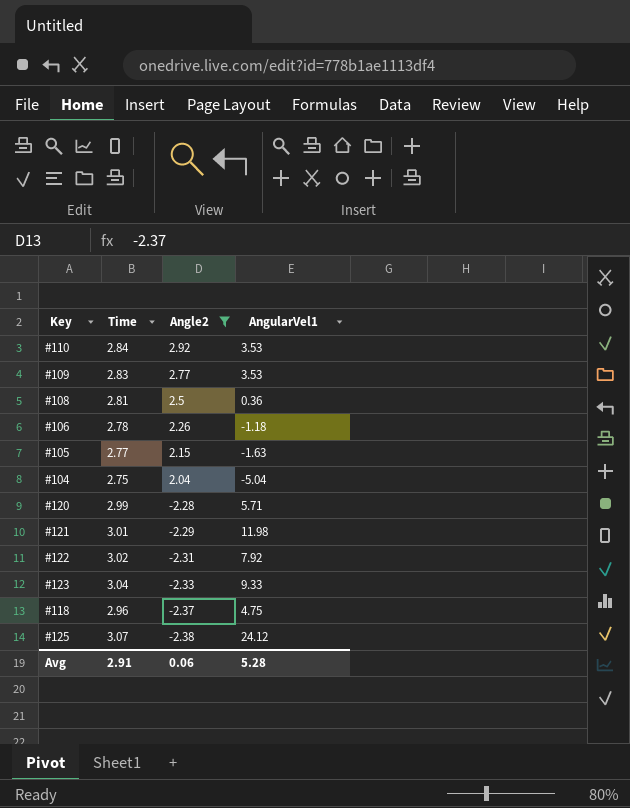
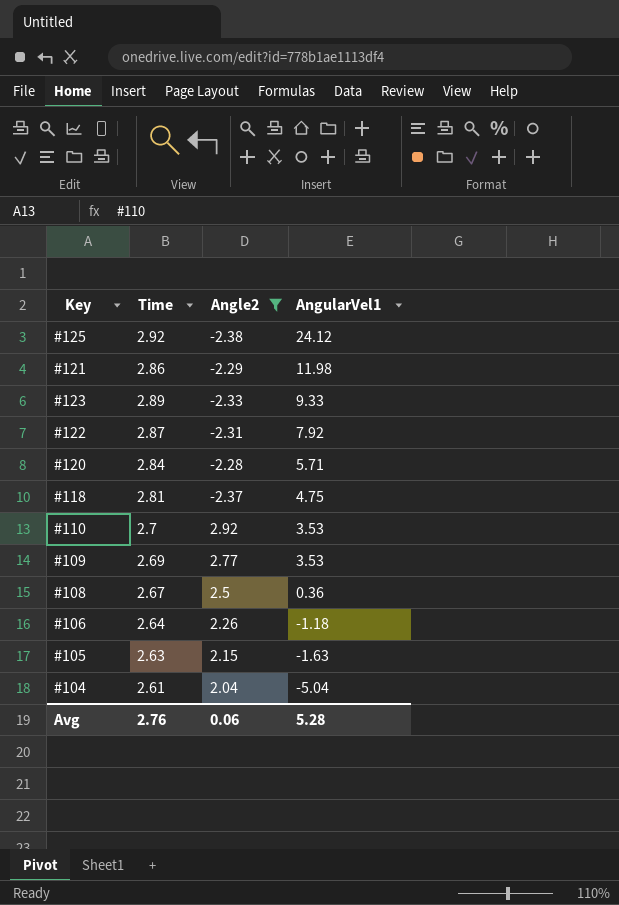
row order: Angle2 descending -> AngularVel1 descending
#125 | Time: 3.07 -> 2.92
#121 | Time: 3.01 -> 2.86
#123 | Time: 3.04 -> 2.89
#122 | Time: 3.02 -> 2.87
#120 | Time: 2.99 -> 2.84
#118 | Time: 2.96 -> 2.81
#110 | Time: 2.84 -> 2.7
#109 | Time: 2.83 -> 2.69
#108 | Time: 2.81 -> 2.67
#106 | Time: 2.78 -> 2.64
#105 | Time: 2.77 -> 2.63
#104 | Time: 2.75 -> 2.61
Avg | Time: 2.91 -> 2.76

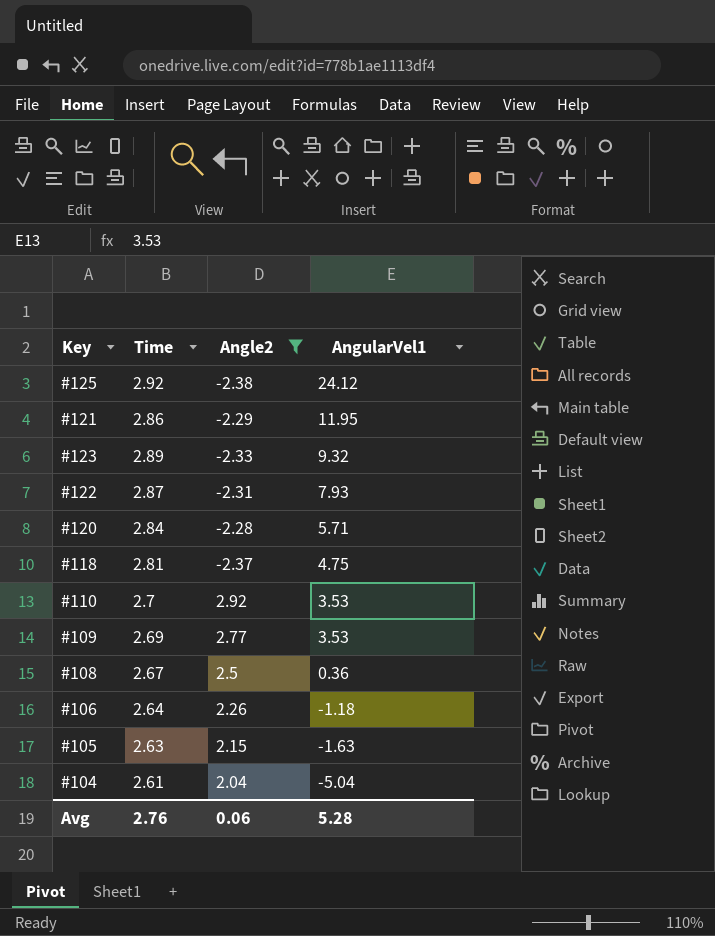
#121 | AngularVel1: 11.98 -> 11.95
#123 | AngularVel1: 9.33 -> 9.32
#122 | AngularVel1: 7.92 -> 7.93

